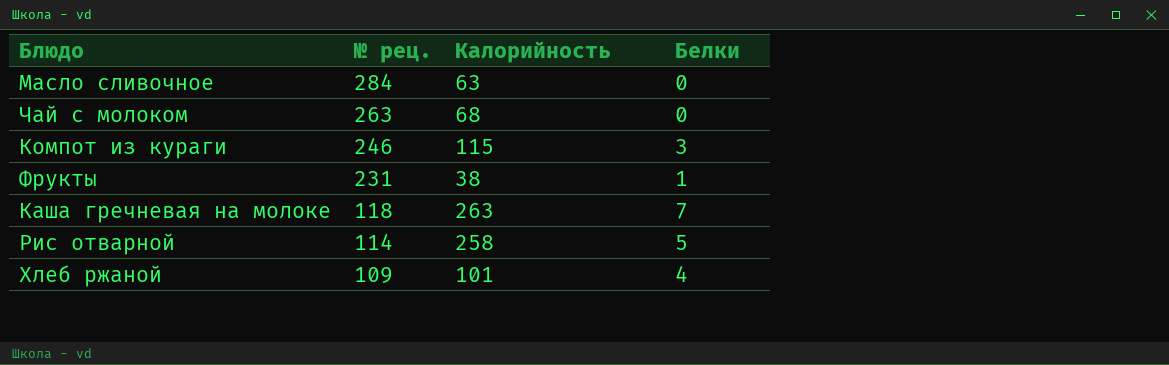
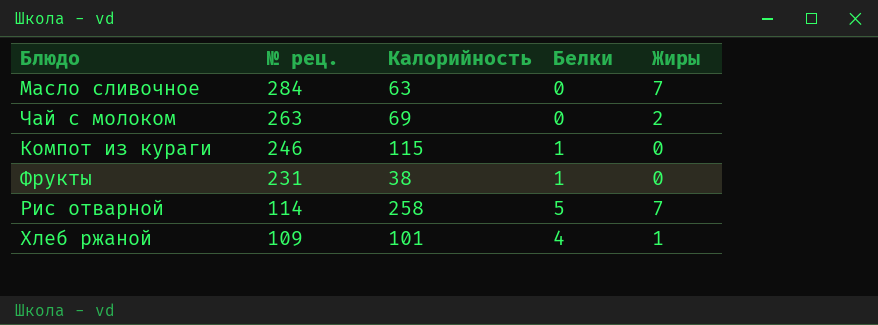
column Жиры | position: none -> 5
row Каша гречневая на молоке: 118 | 263 | 7 -> none
Чай с молоком | Калорийность: 68 -> 69
Компот из кураги | Белки: 3 -> 1

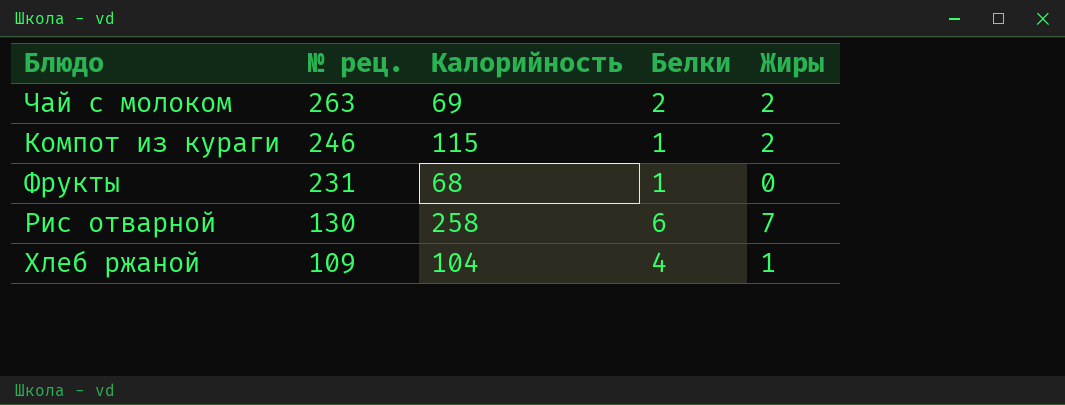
row Масло сливочное: 284 | 63 | 0 | 7 -> none
Чай с молоком | Белки: 0 -> 2
Компот из кураги | Жиры: 0 -> 2
Фрукты | Калорийность: 38 -> 68
Рис отварной | № рец.: 114 -> 130
Рис отварной | Белки: 5 -> 6
Хлеб ржаной | Калорийность: 101 -> 104

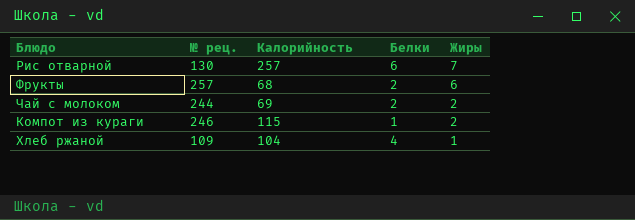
row order: № рец. descending -> Жиры descending
Рис отварной | Калорийность: 258 -> 257
Фрукты | № рец.: 231 -> 257
Фрукты | Белки: 1 -> 2
Фрукты | Жиры: 0 -> 6
Чай с молоком | № рец.: 263 -> 244

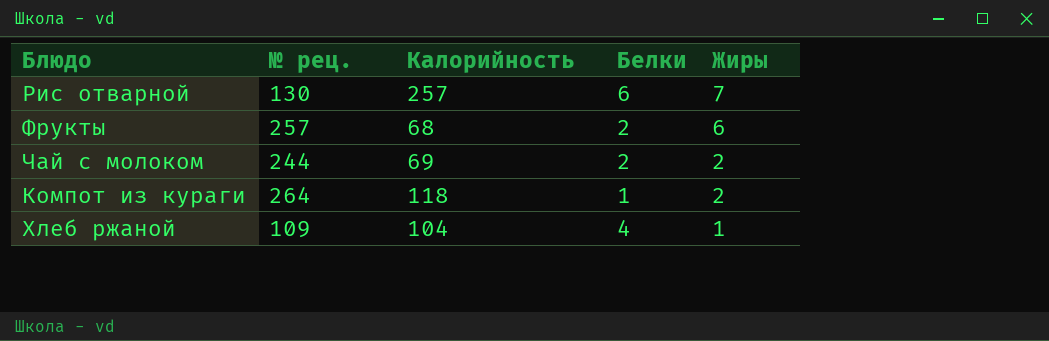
Компот из кураги | № рец.: 246 -> 264
Компот из кураги | Калорийность: 115 -> 118

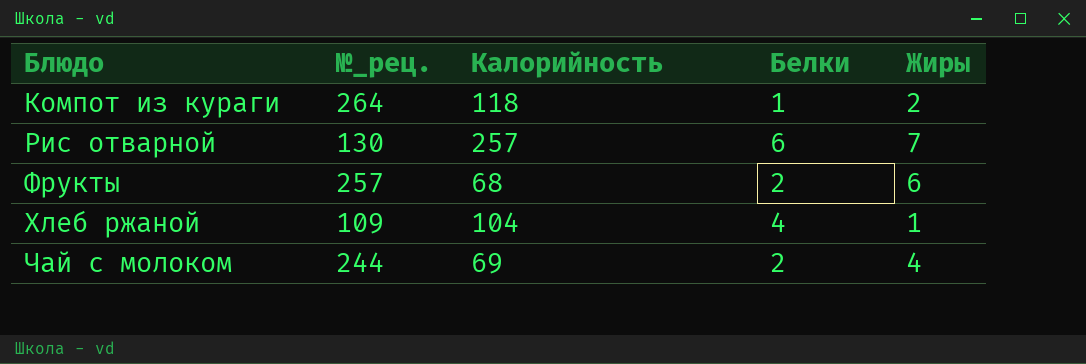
row order: Жиры descending -> Блюдо ascending
column name: № рец. -> №_рец.
Чай с молоком | Жиры: 2 -> 4

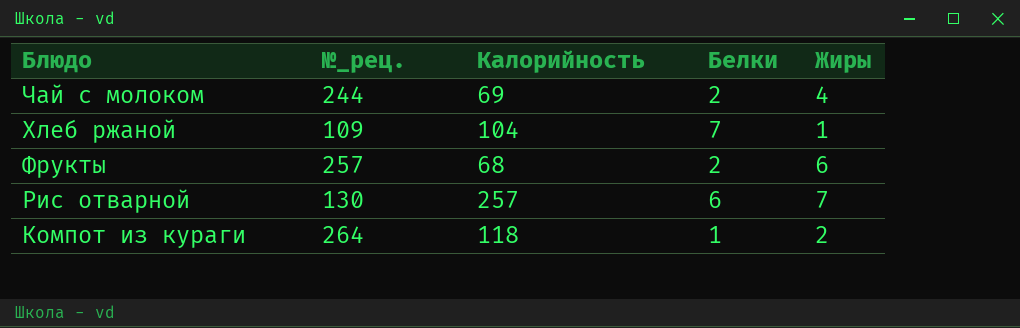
row order: Блюдо ascending -> Блюдо descending
Хлеб ржаной | Белки: 4 -> 7

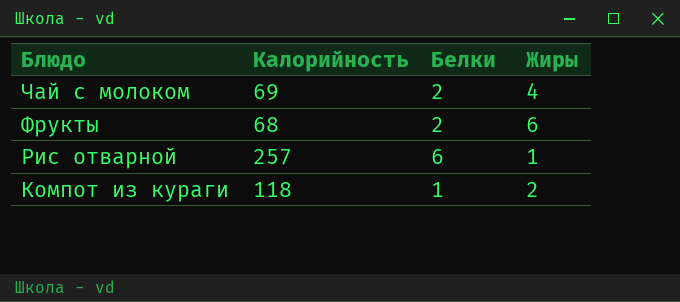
column №_рец. | position: 2 -> none
row Хлеб ржаной: 109 | 104 | 7 | 1 -> none
Рис отварной | Жиры: 7 -> 1

